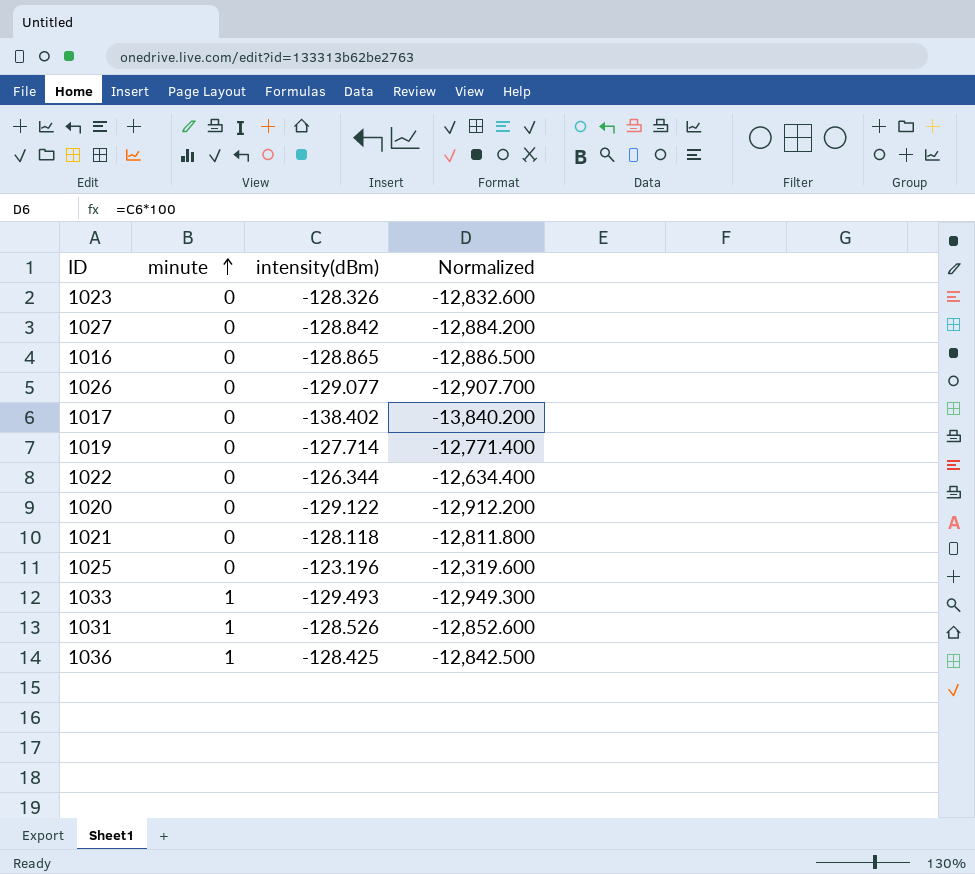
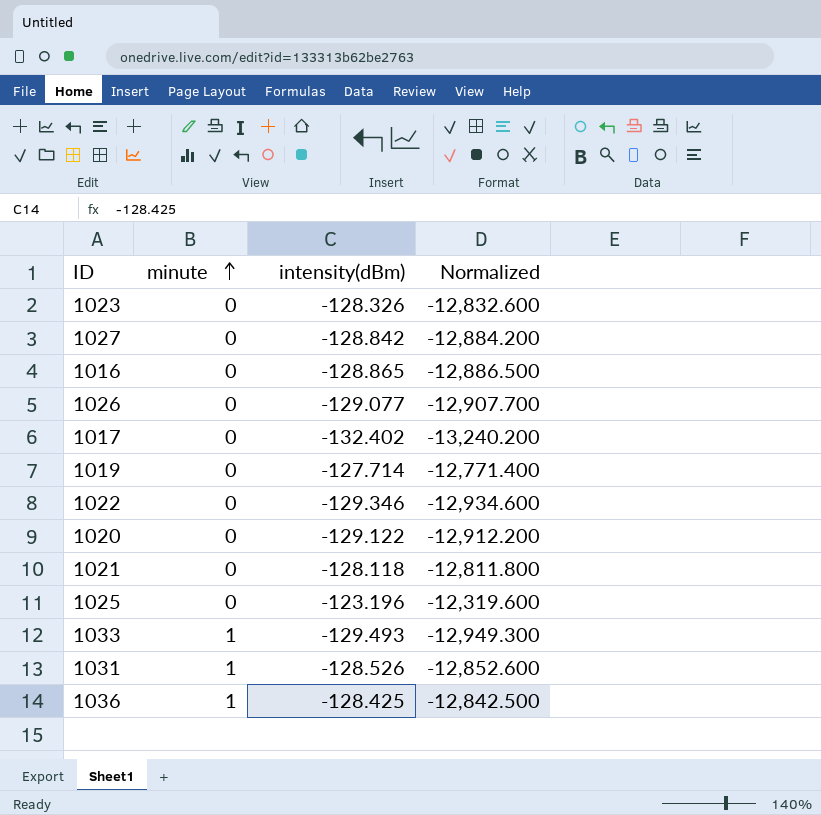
1017 | intensity(dBm): -138.402 -> -132.402
1017 | Normalized: -13,840.200 -> -13,240.200
1022 | intensity(dBm): -126.344 -> -129.346
1022 | Normalized: -12,634.400 -> -12,934.600

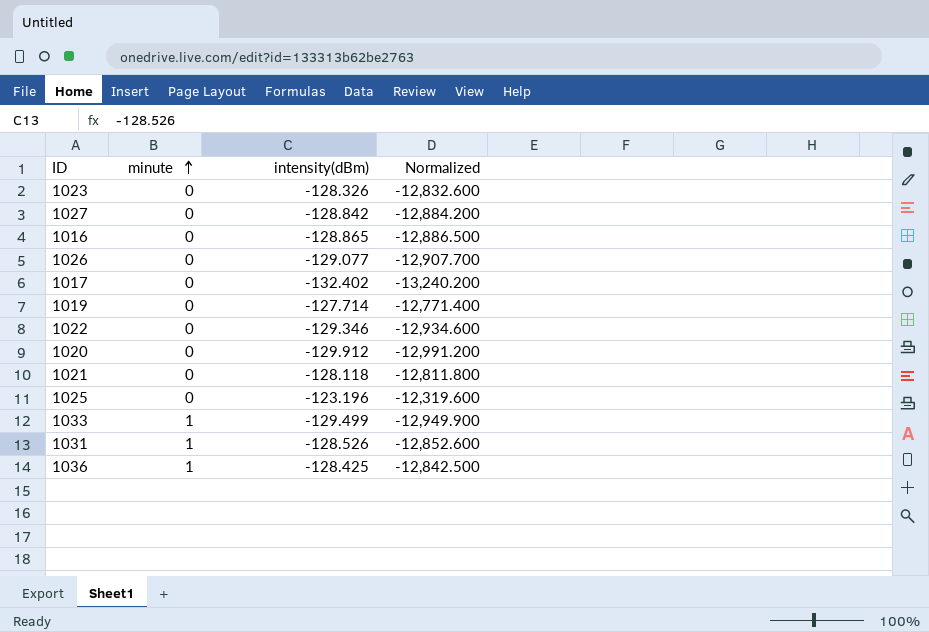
1020 | intensity(dBm): -129.122 -> -129.912
1020 | Normalized: -12,912.200 -> -12,991.200
1033 | intensity(dBm): -129.493 -> -129.499
1033 | Normalized: -12,949.300 -> -12,949.900

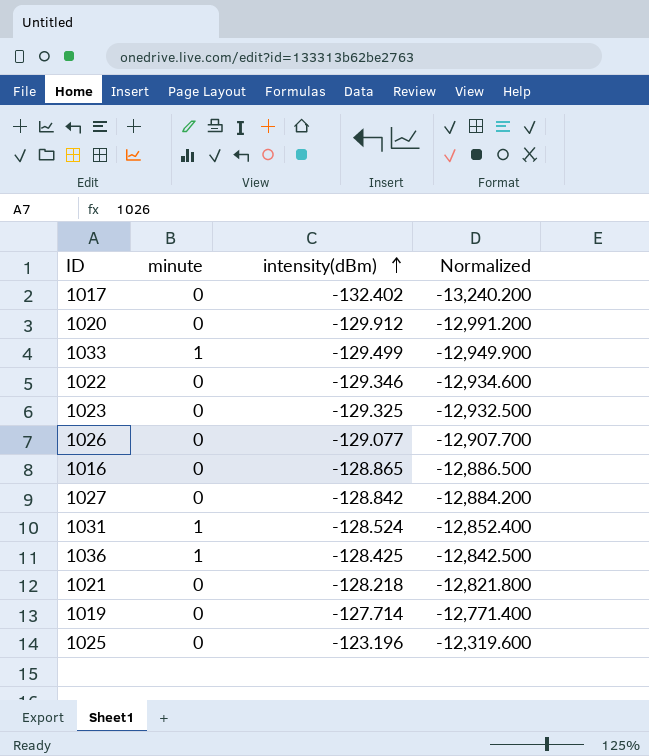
row order: minute ascending -> intensity(dBm) ascending
1023 | intensity(dBm): -128.326 -> -129.325
1023 | Normalized: -12,832.600 -> -12,932.500
1031 | intensity(dBm): -128.526 -> -128.524
1031 | Normalized: -12,852.600 -> -12,852.400
1021 | intensity(dBm): -128.118 -> -128.218
1021 | Normalized: -12,811.800 -> -12,821.800

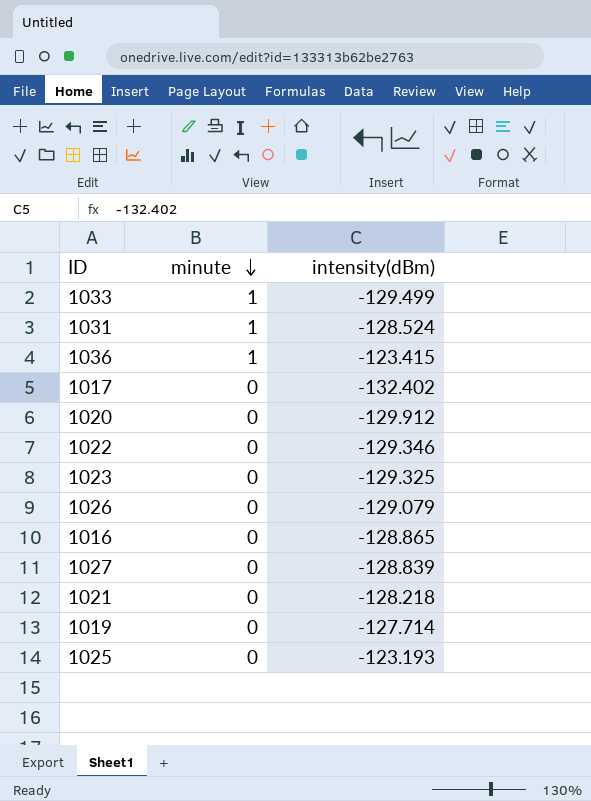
row order: intensity(dBm) ascending -> minute descending
column Normalized | formula: [intensity(dBm)] * 100 -> none
1036 | intensity(dBm): -128.425 -> -123.415
1026 | intensity(dBm): -129.077 -> -129.079
1027 | intensity(dBm): -128.842 -> -128.839
1025 | intensity(dBm): -123.196 -> -123.193

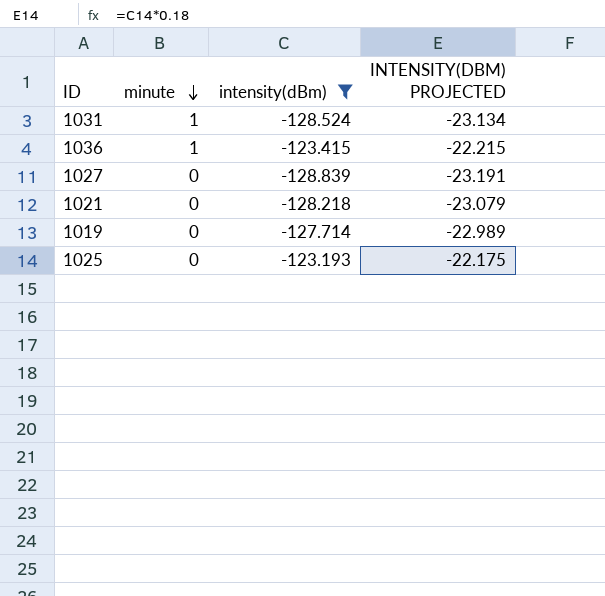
filter: none -> intensity(dBm) >= -128.839
column INTENSITY(DBM) PROJECTED | formula: none -> [intensity(dBm)] * 0.18

